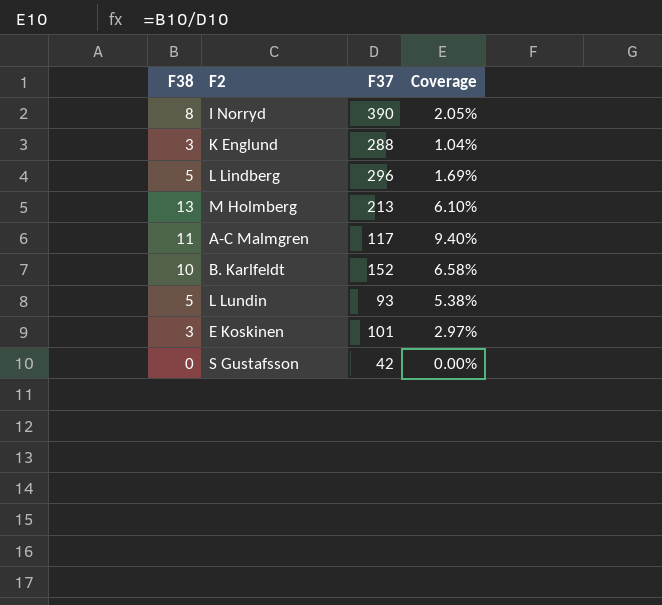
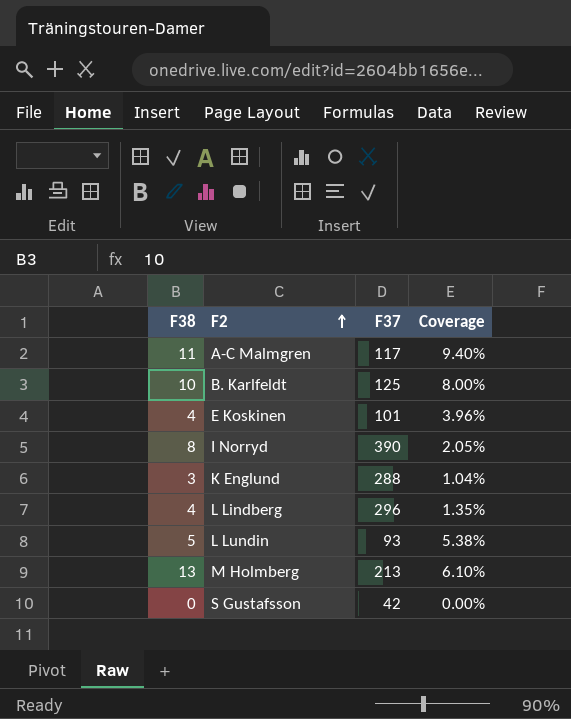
row order: none -> F2 ascending
B. Karlfeldt | F37: 152 -> 125
B. Karlfeldt | Coverage: 6.58% -> 8.00%
E Koskinen | F38: 3 -> 4
E Koskinen | Coverage: 2.97% -> 3.96%
L Lindberg | F38: 5 -> 4
L Lindberg | Coverage: 1.69% -> 1.35%

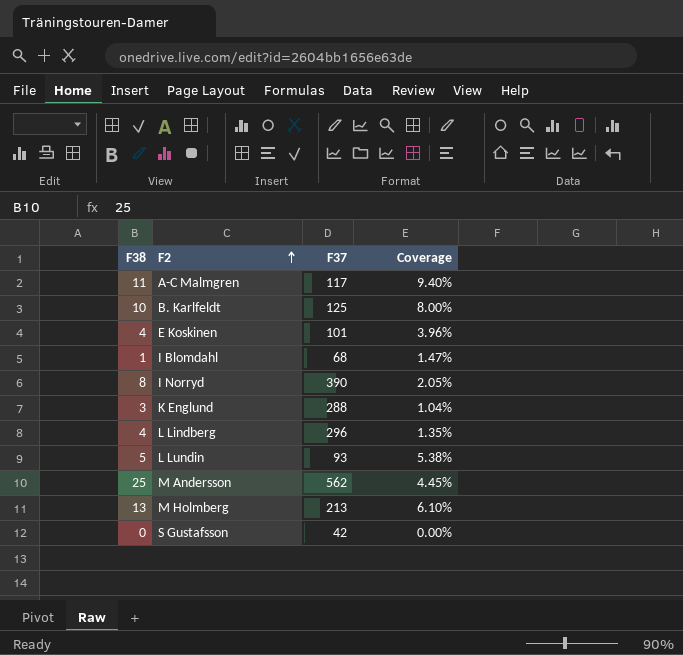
row I Blomdahl: none -> 1 | 68 | 1.47%
row M Andersson: none -> 25 | 562 | 4.45%

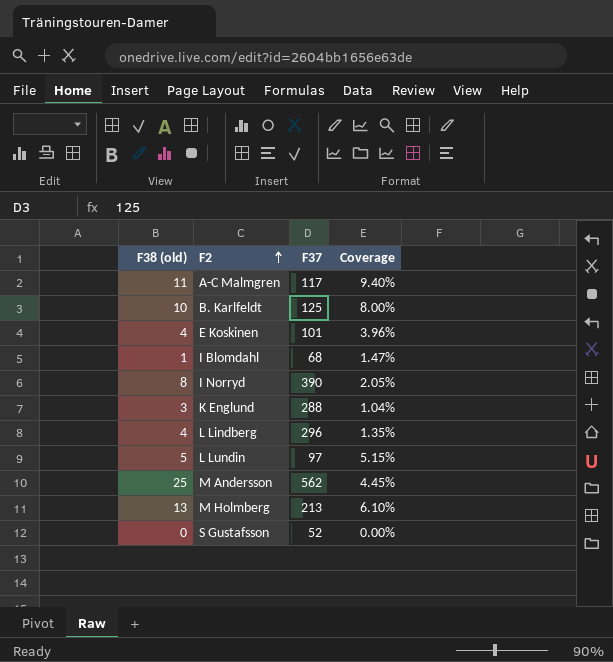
column name: F38 -> F38 (old)
L Lundin | F37: 93 -> 97
L Lundin | Coverage: 5.38% -> 5.15%
S Gustafsson | F37: 42 -> 52

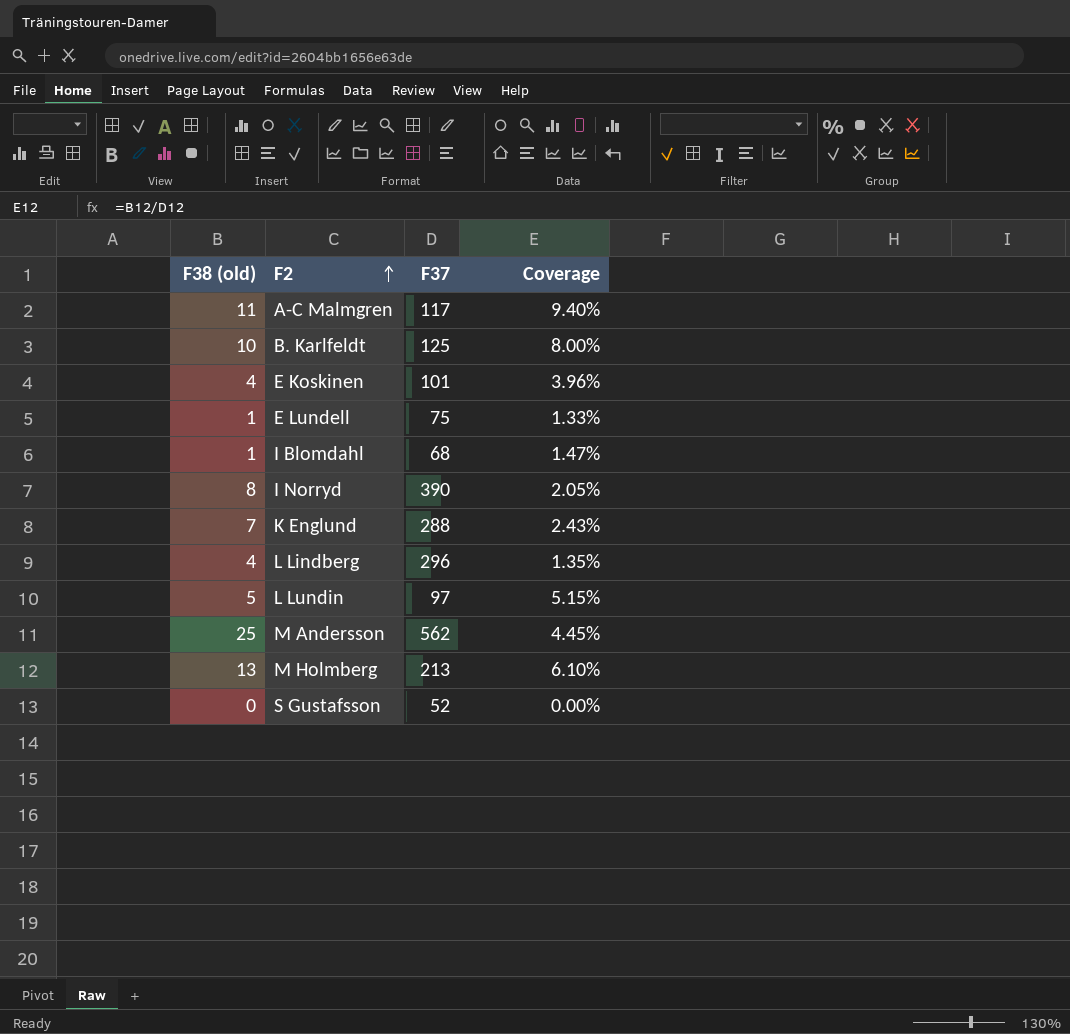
row E Lundell: none -> 1 | 75 | 1.33%
K Englund | F38 (old): 3 -> 7
K Englund | Coverage: 1.04% -> 2.43%

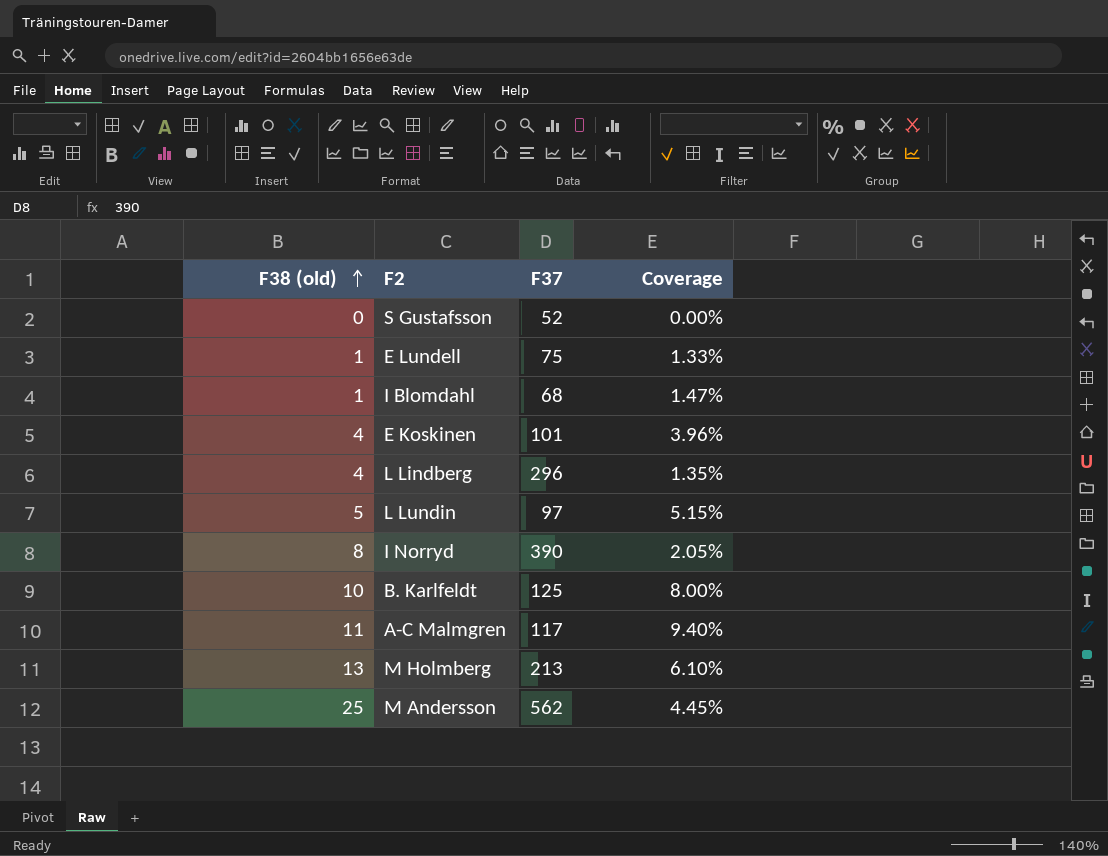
row order: F2 ascending -> F38 (old) ascending
row K Englund: 7 | 288 | 2.43% -> none

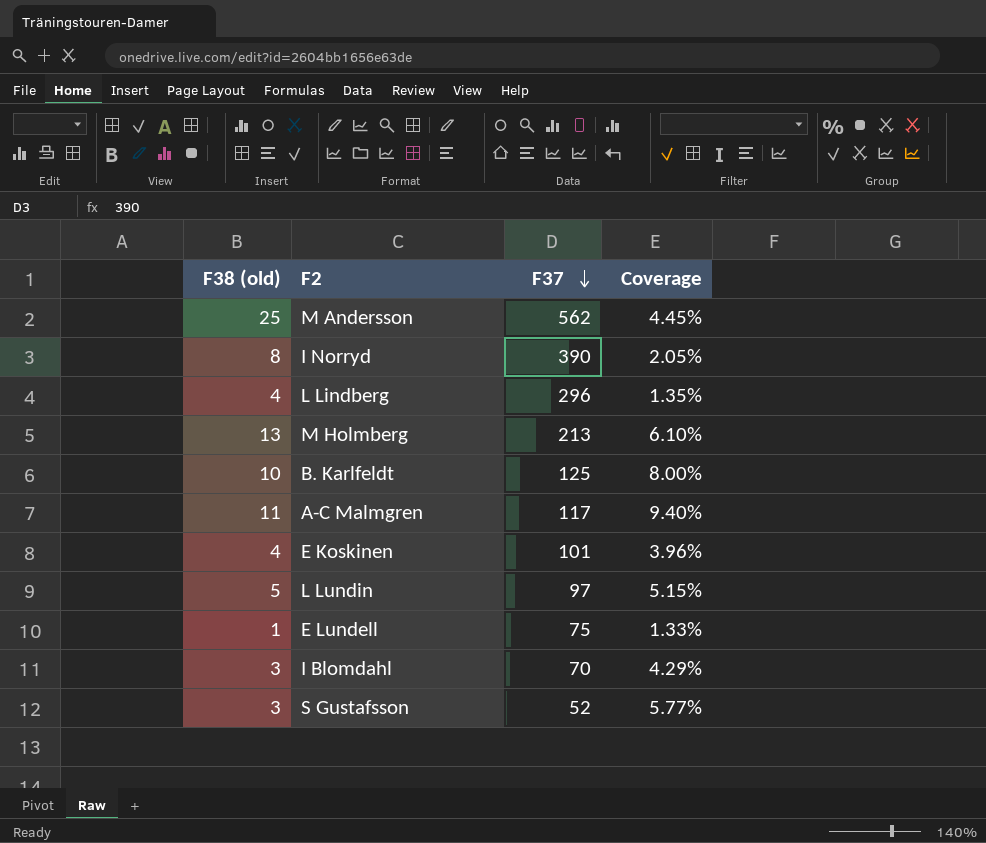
row order: F38 (old) ascending -> F37 descending
I Blomdahl | F38 (old): 1 -> 3
I Blomdahl | F37: 68 -> 70
I Blomdahl | Coverage: 1.47% -> 4.29%
S Gustafsson | F38 (old): 0 -> 3
S Gustafsson | Coverage: 0.00% -> 5.77%

